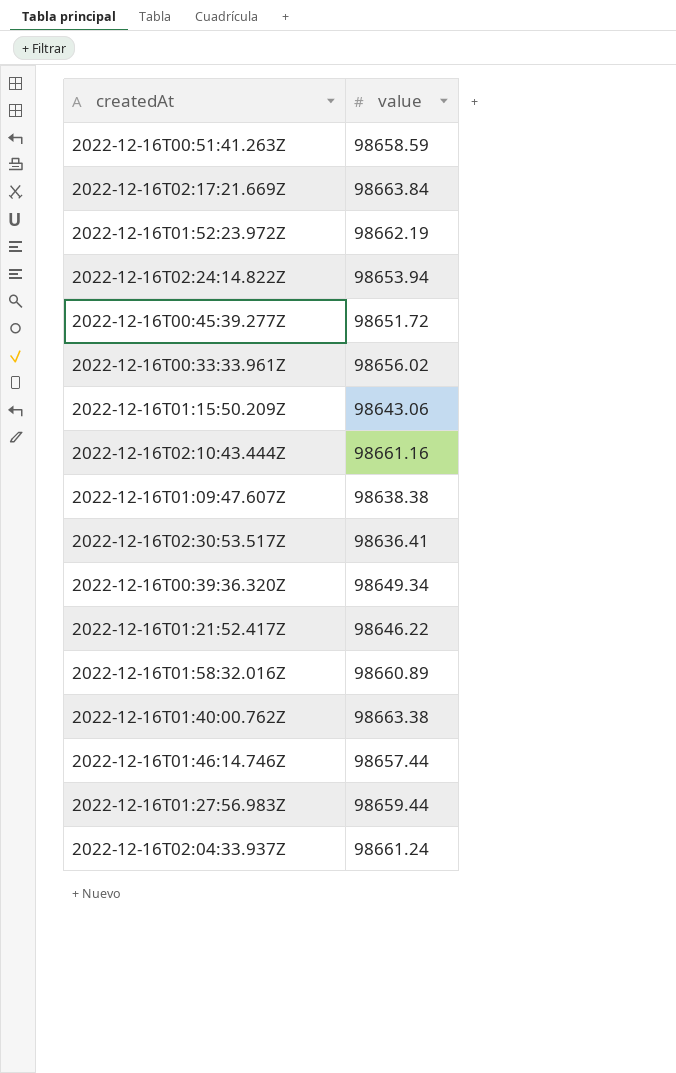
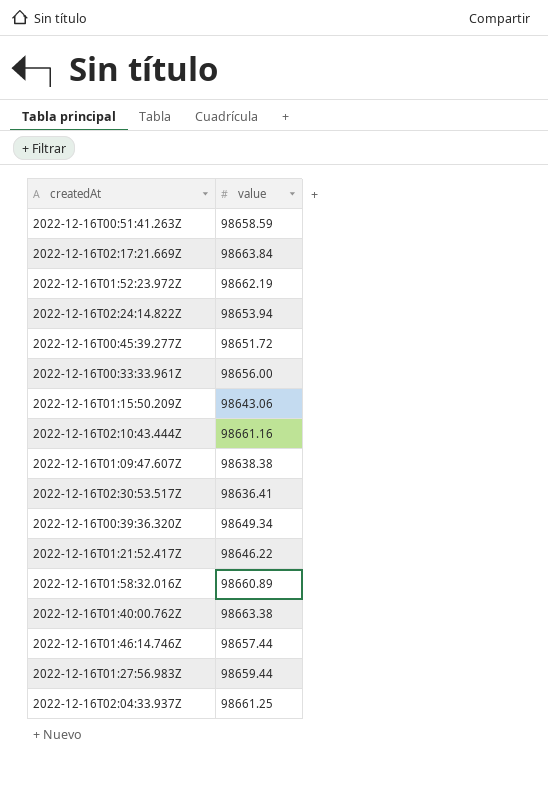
2022-12-16T00:33:33.961Z | value: 98656.02 -> 98656.00
2022-12-16T02:04:33.937Z | value: 98661.24 -> 98661.25

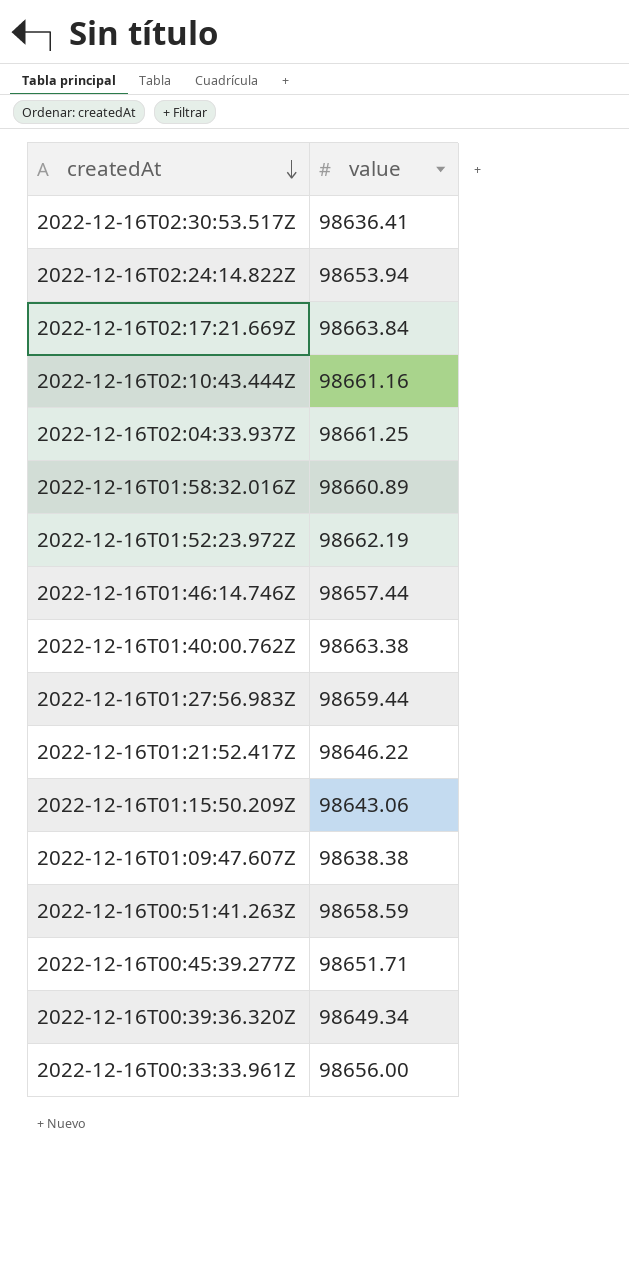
row order: none -> createdAt descending
2022-12-16T00:45:39.277Z | value: 98651.72 -> 98651.71

